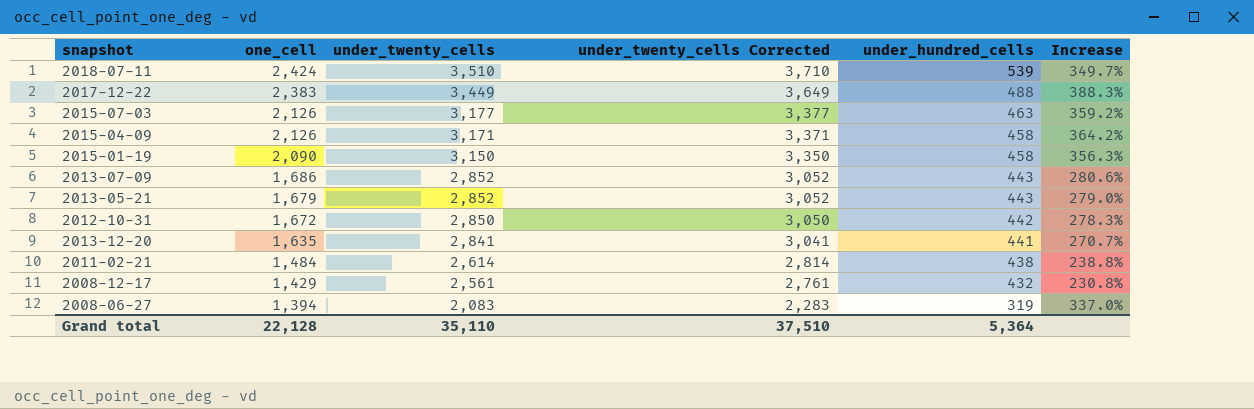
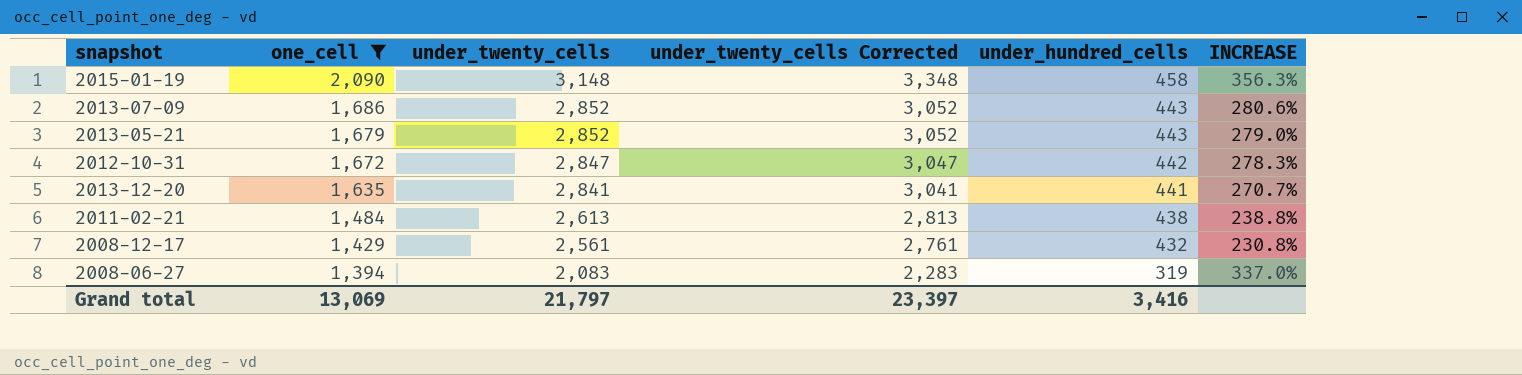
filter: none -> one_cell <= 2,090
column name: Increase -> INCREASE
2015-01-19 | under_twenty_cells: 3,150 -> 3,148
2015-01-19 | under_twenty_cells Corrected: 3,350 -> 3,348
2012-10-31 | under_twenty_cells: 2,850 -> 2,847
2012-10-31 | under_twenty_cells Corrected: 3,050 -> 3,047
2011-02-21 | under_twenty_cells: 2,614 -> 2,613
2011-02-21 | under_twenty_cells Corrected: 2,814 -> 2,813
Grand total | one_cell: 22,128 -> 13,069
Grand total | under_twenty_cells: 35,110 -> 21,797
Grand total | under_twenty_cells Corrected: 37,510 -> 23,397
Grand total | under_hundred_cells: 5,364 -> 3,416

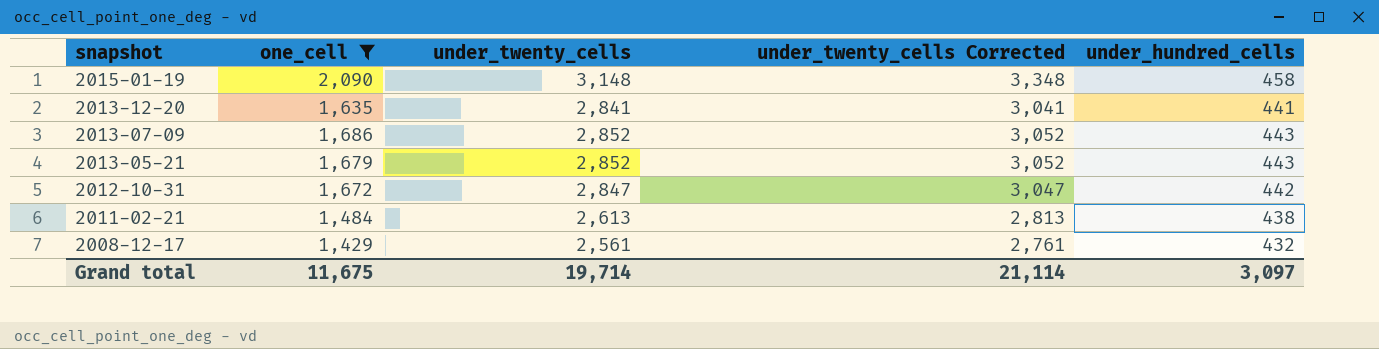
row order: one_cell descending -> snapshot descending
column INCREASE | formula: ([one_cell] - [under_hundred_cells]) / [under_hundred_cells] -> none
row 2008-06-27: 1,394 | 2,083 | 2,283 | 319 | 337.0% -> none
Grand total | one_cell: 13,069 -> 11,675
Grand total | under_twenty_cells: 21,797 -> 19,714
Grand total | under_twenty_cells Corrected: 23,397 -> 21,114
Grand total | under_hundred_cells: 3,416 -> 3,097

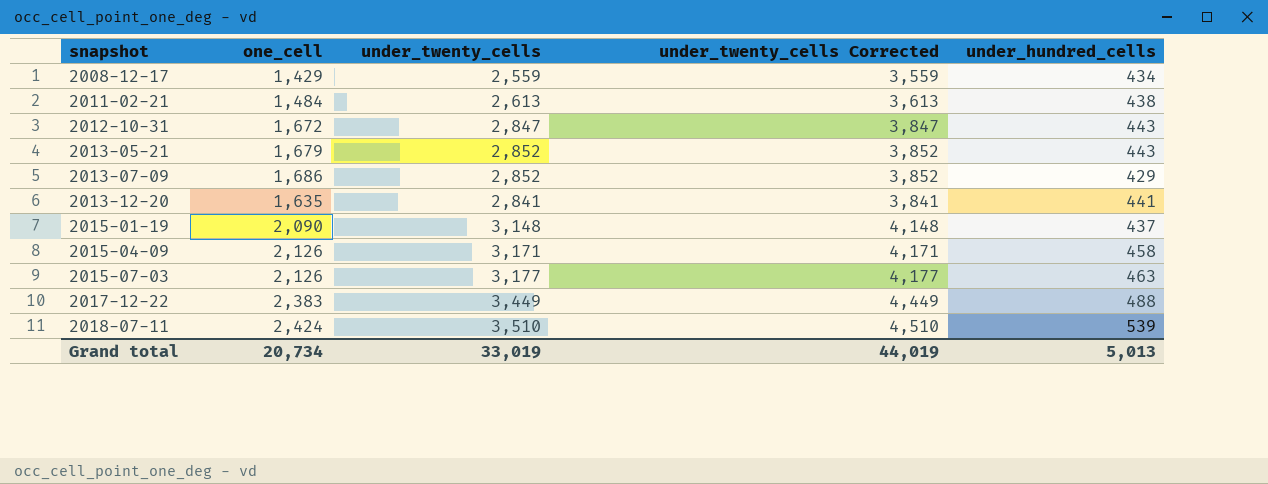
filter: one_cell <= 2,090 -> none
row order: snapshot descending -> snapshot ascending
column under_twenty_cells Corrected | formula: [under_twenty_cells] + 200 -> [under_twenty_cells] + 1000
2008-12-17 | under_twenty_cells: 2,561 -> 2,559
2008-12-17 | under_hundred_cells: 432 -> 434
2012-10-31 | under_hundred_cells: 442 -> 443
2013-07-09 | under_hundred_cells: 443 -> 429
2015-01-19 | under_hundred_cells: 458 -> 437
Grand total | one_cell: 11,675 -> 20,734
Grand total | under_twenty_cells: 19,714 -> 33,019
Grand total | under_twenty_cells Corrected: 21,114 -> 44,019
Grand total | under_hundred_cells: 3,097 -> 5,013

